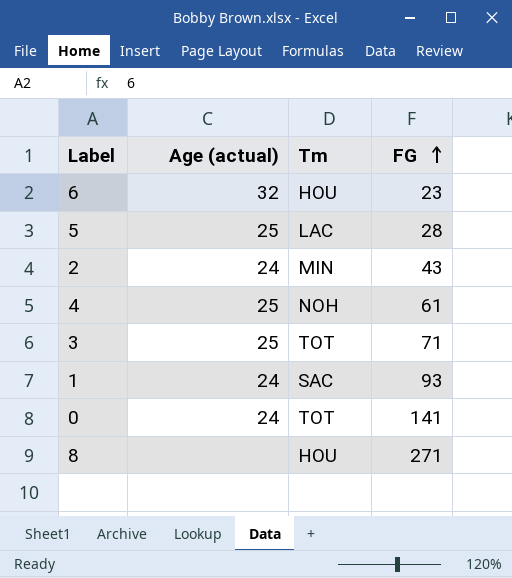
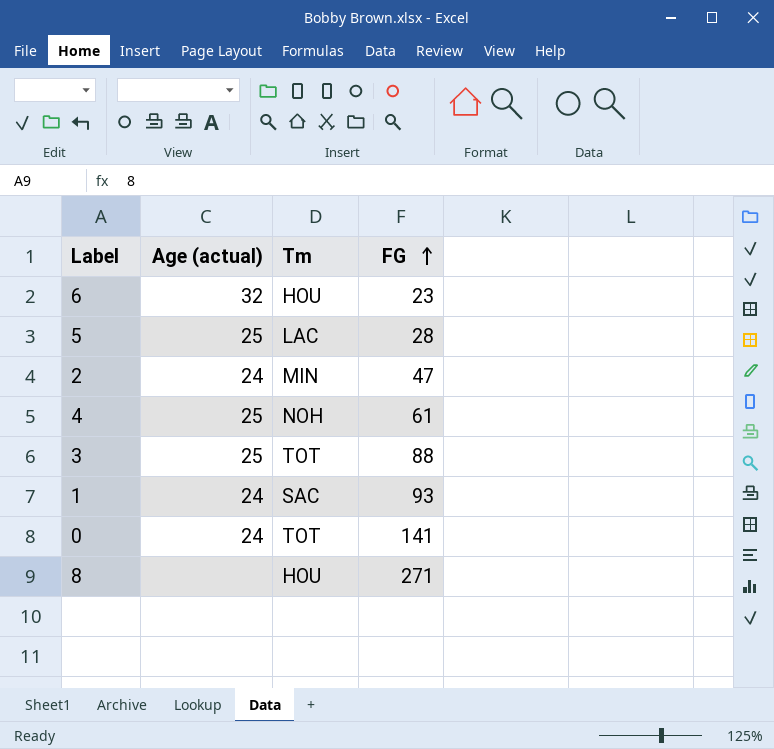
2 | FG: 43 -> 47
3 | FG: 71 -> 88

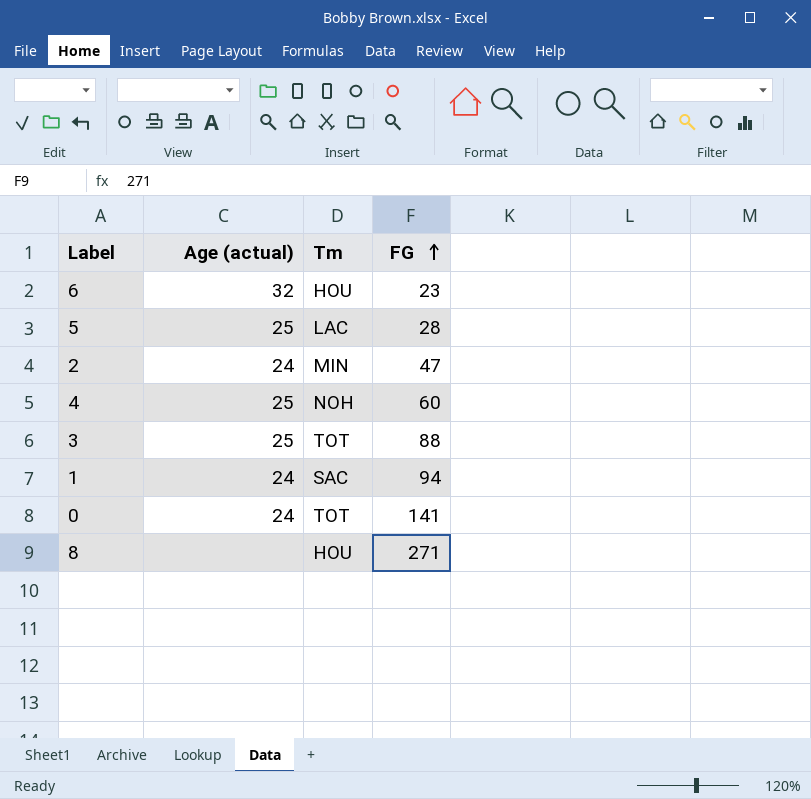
4 | FG: 61 -> 60
1 | FG: 93 -> 94

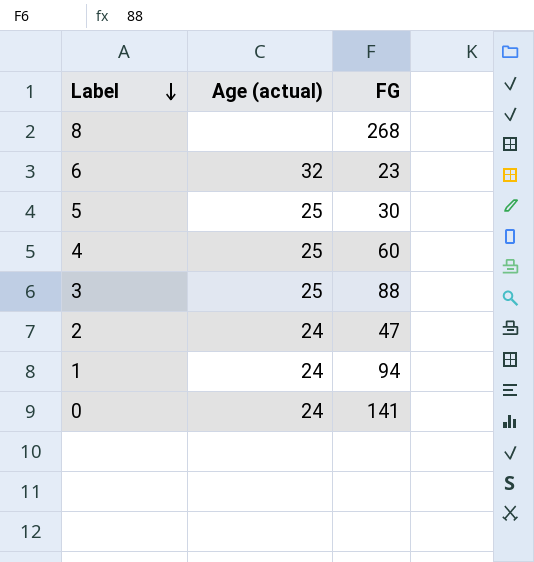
row order: FG ascending -> Label descending
column Tm | position: 3 -> none
8 | FG: 271 -> 268
5 | FG: 28 -> 30

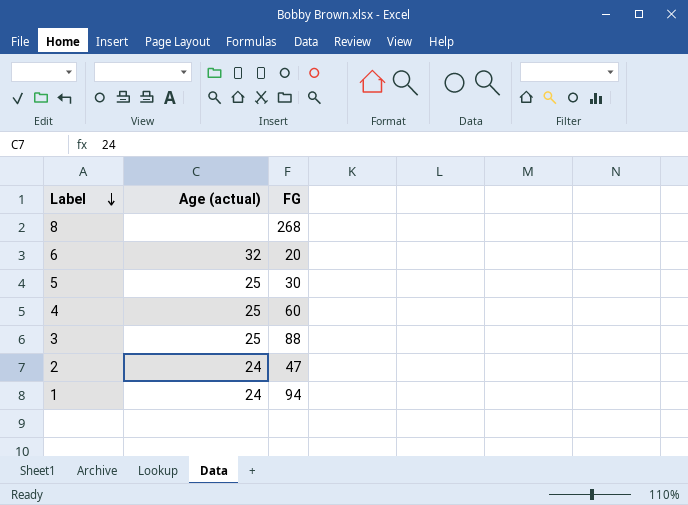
row 0: 24 | 141 -> none
6 | FG: 23 -> 20

